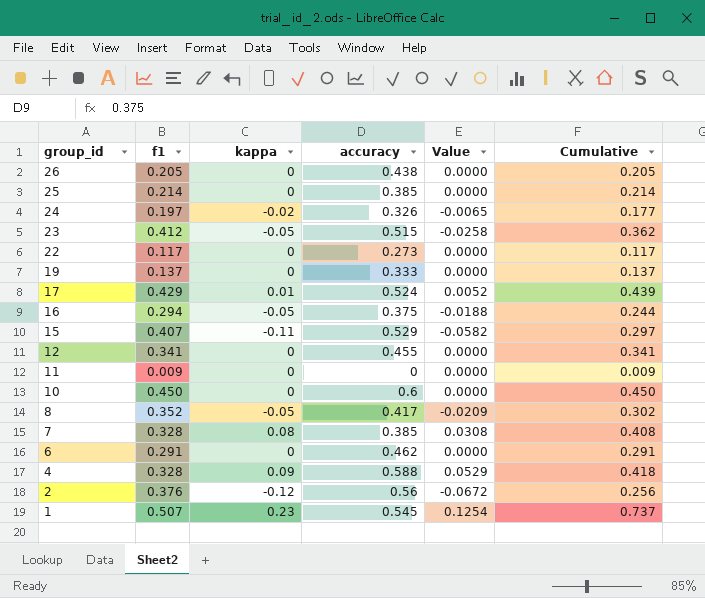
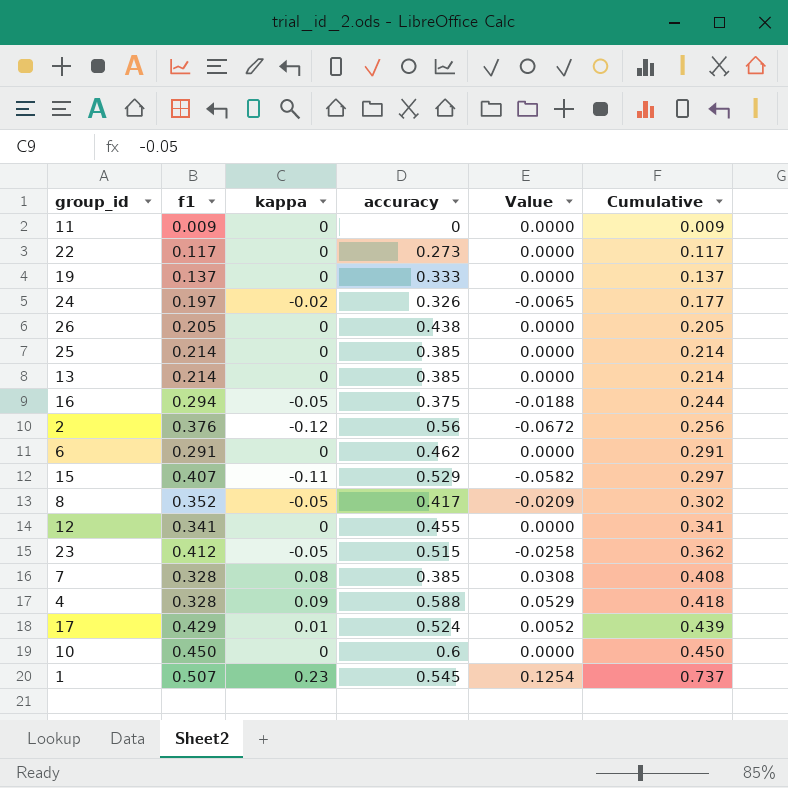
row order: group_id descending -> Cumulative ascending
row 13: none -> 0.214 | 0 | 0.385 | 0.0000 | 0.214

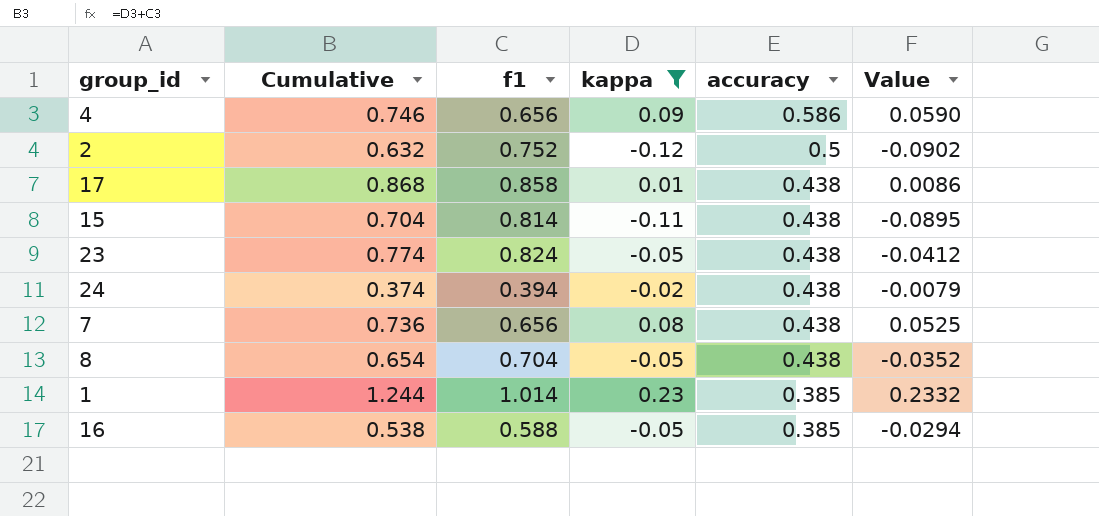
filter: none -> kappa != 0
row order: Cumulative ascending -> accuracy descending
column Cumulative | position: 6 -> 2
column Value | formula: [kappa] * [accuracy] -> [f1] * [kappa]
4 | Cumulative: 0.418 -> 0.746
4 | f1: 0.328 -> 0.656
4 | accuracy: 0.588 -> 0.586
2 | Cumulative: 0.256 -> 0.632
2 | f1: 0.376 -> 0.752
2 | accuracy: 0.56 -> 0.5
17 | Cumulative: 0.439 -> 0.868
17 | f1: 0.429 -> 0.858
17 | accuracy: 0.524 -> 0.438
15 | Cumulative: 0.297 -> 0.704
15 | f1: 0.407 -> 0.814
15 | accuracy: 0.529 -> 0.438
23 | Cumulative: 0.362 -> 0.774
23 | f1: 0.412 -> 0.824
23 | accuracy: 0.515 -> 0.438
24 | Cumulative: 0.177 -> 0.374
24 | f1: 0.197 -> 0.394
24 | accuracy: 0.326 -> 0.438
7 | Cumulative: 0.408 -> 0.736
7 | f1: 0.328 -> 0.656
7 | accuracy: 0.385 -> 0.438
8 | Cumulative: 0.302 -> 0.654
8 | f1: 0.352 -> 0.704
8 | accuracy: 0.417 -> 0.438
1 | Cumulative: 0.737 -> 1.244
1 | f1: 0.507 -> 1.014
1 | accuracy: 0.545 -> 0.385
16 | Cumulative: 0.244 -> 0.538
16 | f1: 0.294 -> 0.588
16 | accuracy: 0.375 -> 0.385

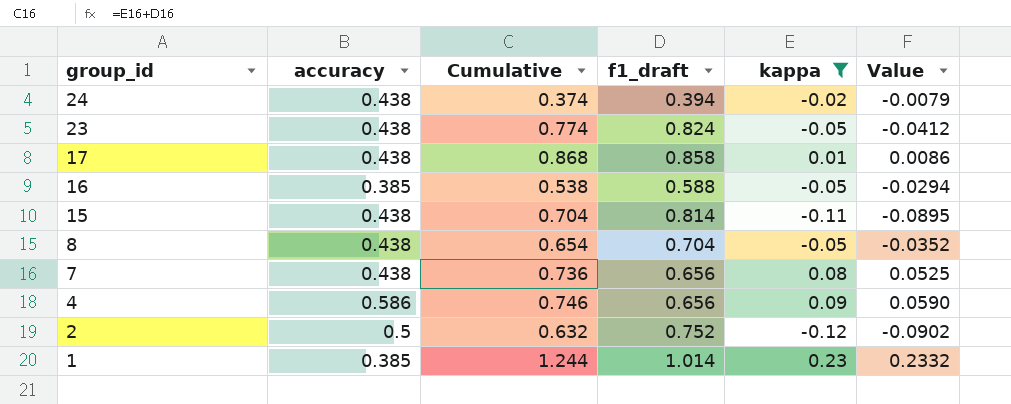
row order: accuracy descending -> group_id descending
column accuracy | position: 5 -> 2
column name: f1 -> f1_draft

